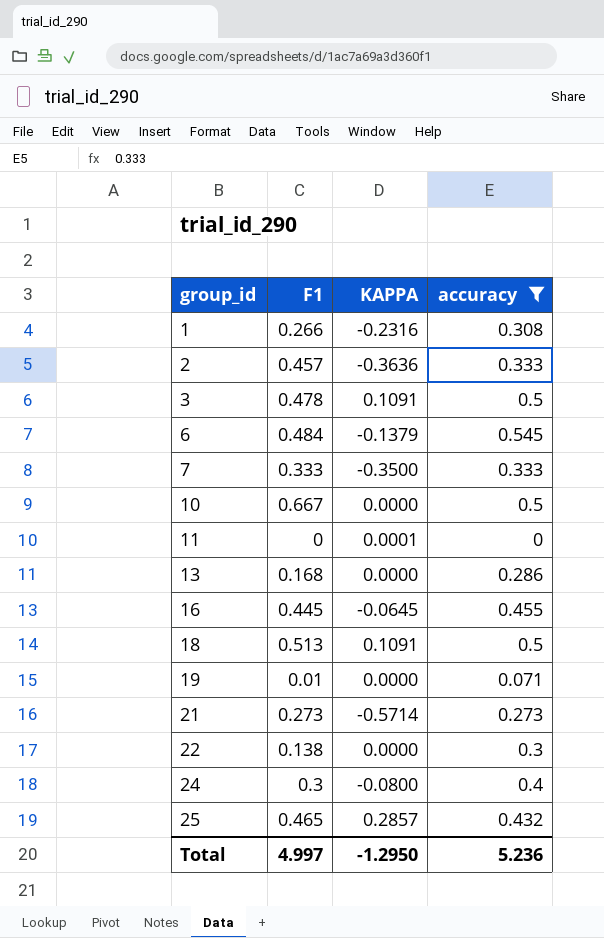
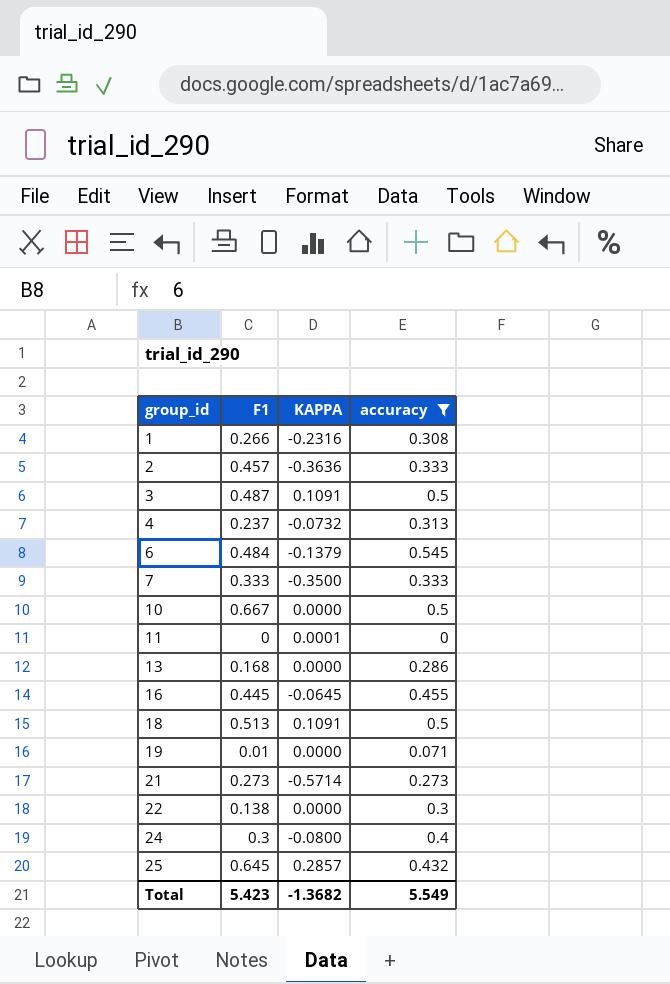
3 | F1: 0.478 -> 0.487
row 4: none -> 0.237 | -0.0732 | 0.313
25 | F1: 0.465 -> 0.645
Total | F1: 4.997 -> 5.423
Total | KAPPA: -1.2950 -> -1.3682
Total | accuracy: 5.236 -> 5.549

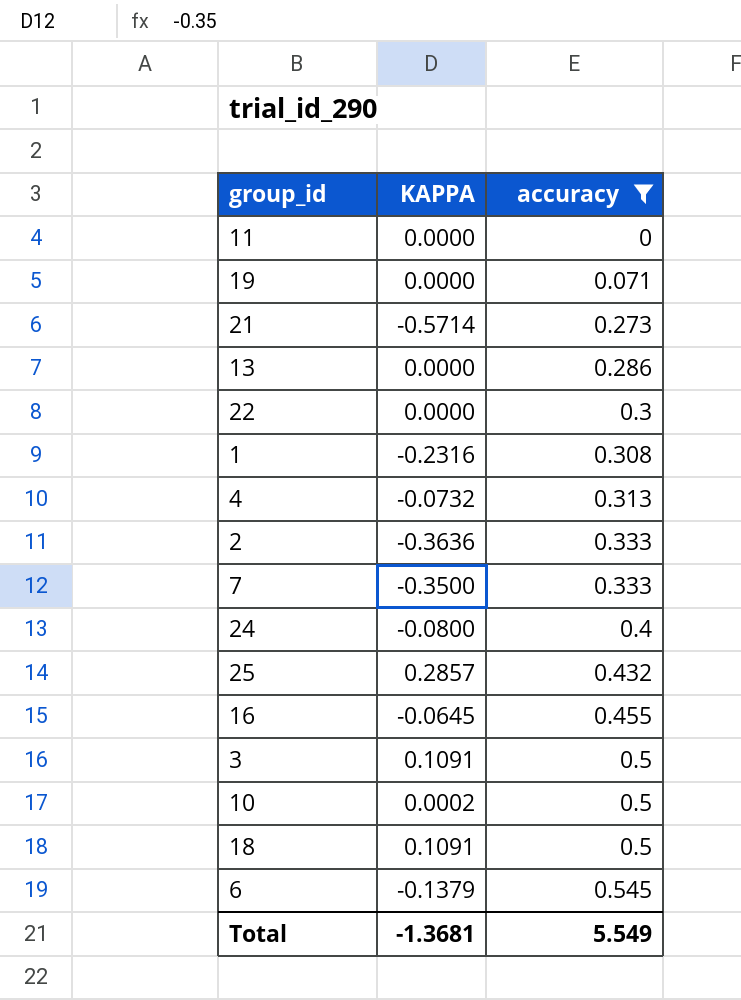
row order: group_id ascending -> accuracy ascending
column F1 | position: 2 -> none
11 | KAPPA: 0.0001 -> 0.0000
10 | KAPPA: 0.0000 -> 0.0002
Total | KAPPA: -1.3682 -> -1.3681

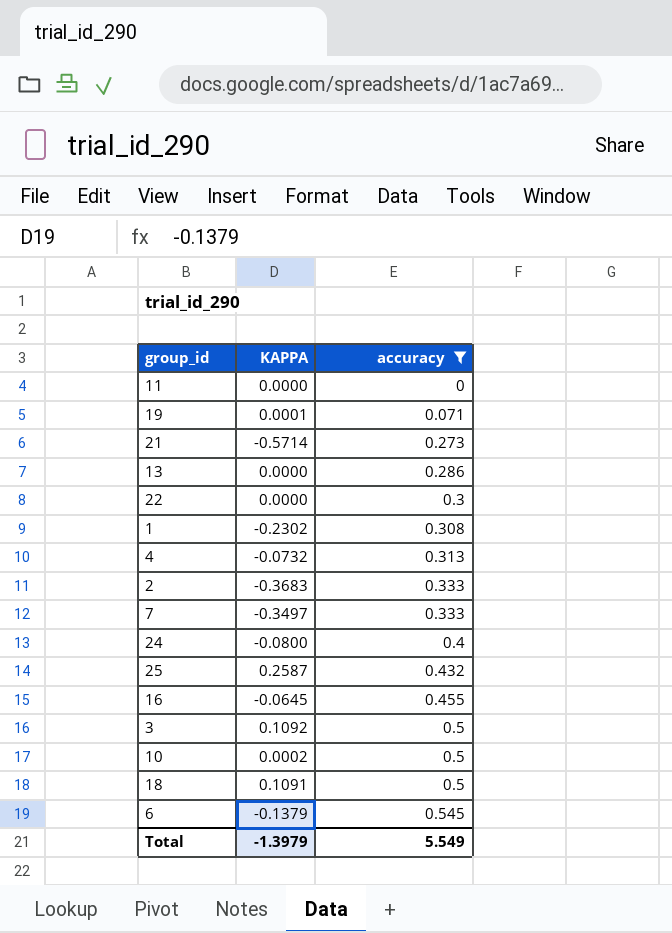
19 | KAPPA: 0.0000 -> 0.0001
1 | KAPPA: -0.2316 -> -0.2302
2 | KAPPA: -0.3636 -> -0.3683
7 | KAPPA: -0.3500 -> -0.3497
25 | KAPPA: 0.2857 -> 0.2587
3 | KAPPA: 0.1091 -> 0.1092
Total | KAPPA: -1.3681 -> -1.3979

